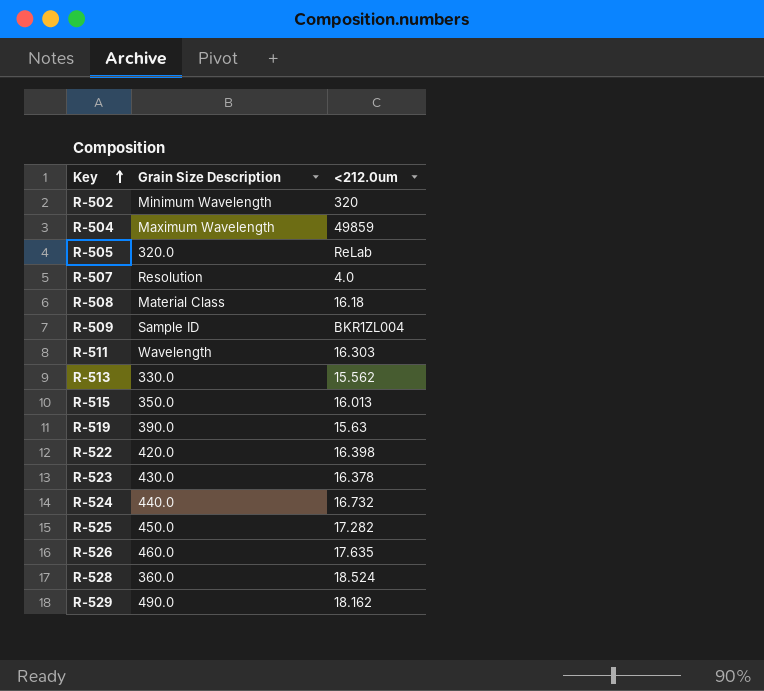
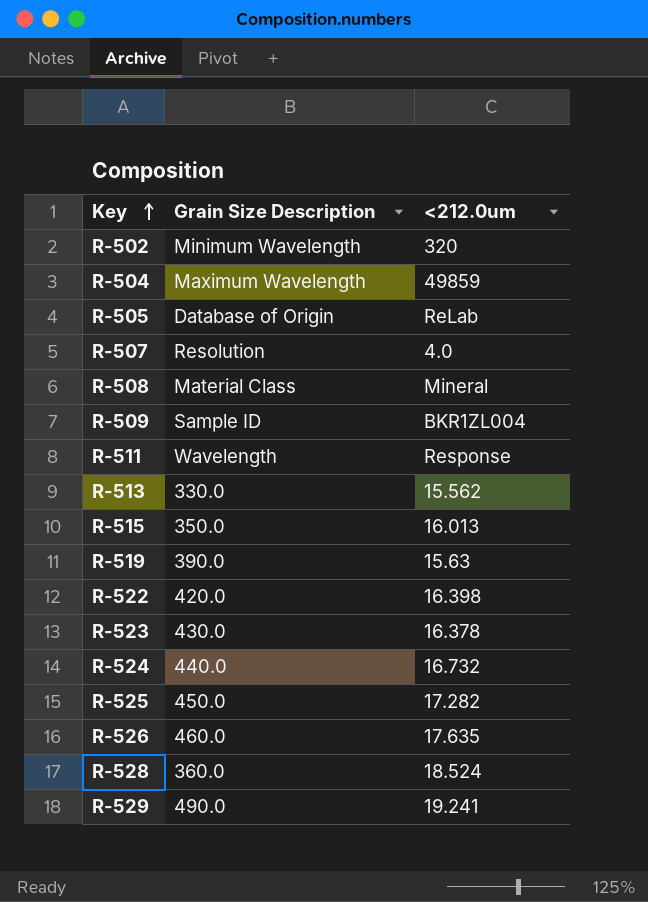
R-505 | Grain Size Description: 320.0 -> Database of Origin
R-508 | <212.0um: 16.18 -> Mineral
R-511 | <212.0um: 16.303 -> Response
R-529 | <212.0um: 18.162 -> 19.241

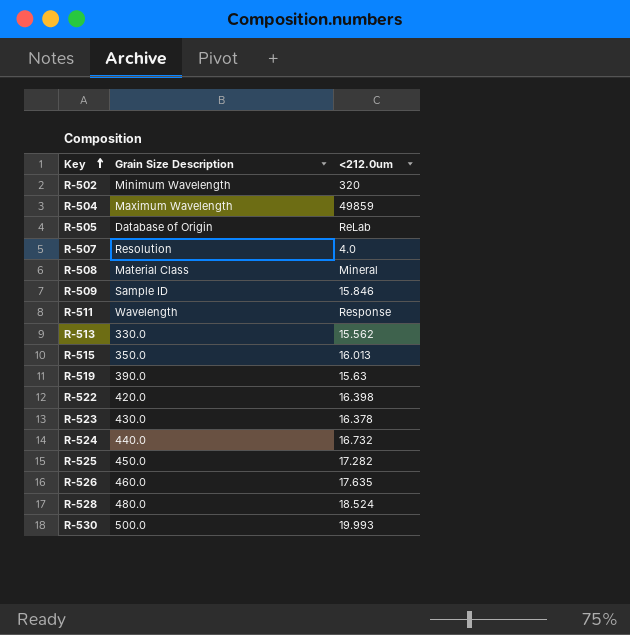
row R-529: 490.0 | 19.241 -> none
R-509 | <212.0um: BKR1ZL004 -> 15.846
R-528 | Grain Size Description: 360.0 -> 480.0
row R-530: none -> 500.0 | 19.993

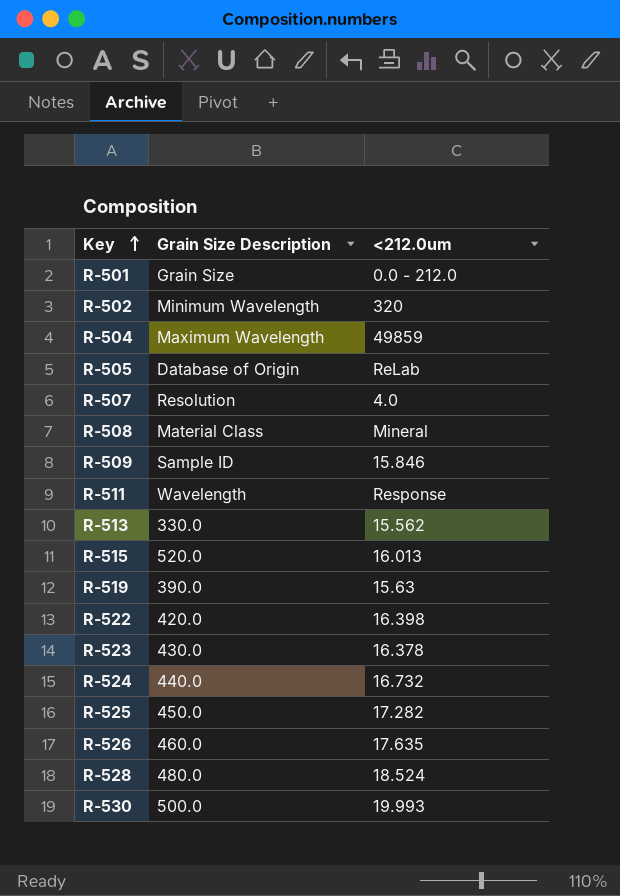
row R-501: none -> Grain Size | 0.0 - 212.0
R-515 | Grain Size Description: 350.0 -> 520.0

